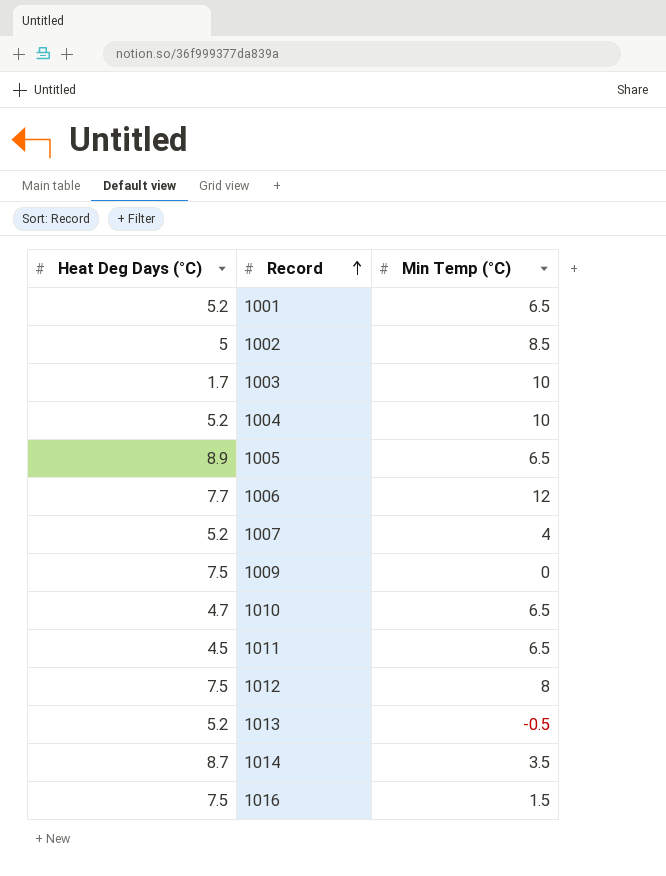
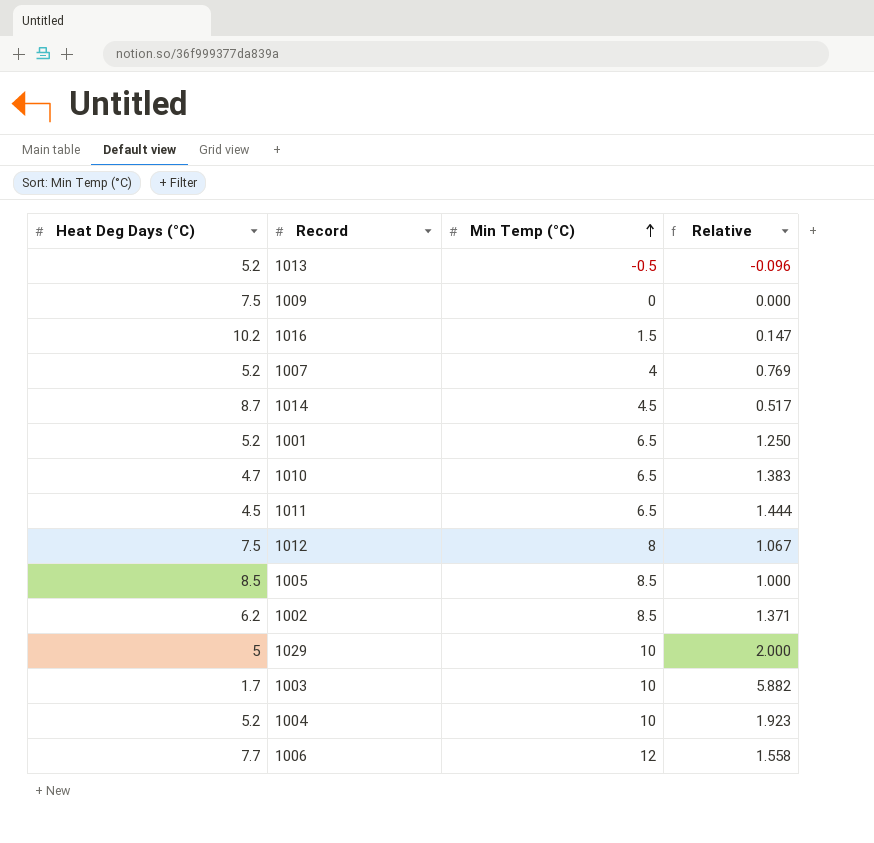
row order: Record ascending -> Min Temp (°C) ascending
column Relative | formula: none -> [Min Temp (°C)] / [Heat Deg Days (°C)]
1016 | Heat Deg Days (°C): 7.5 -> 10.2
1014 | Min Temp (°C): 3.5 -> 4.5
1005 | Heat Deg Days (°C): 8.9 -> 8.5
1005 | Min Temp (°C): 6.5 -> 8.5
1002 | Heat Deg Days (°C): 5 -> 6.2
row 1029: none -> 5 | 10 | 2.000

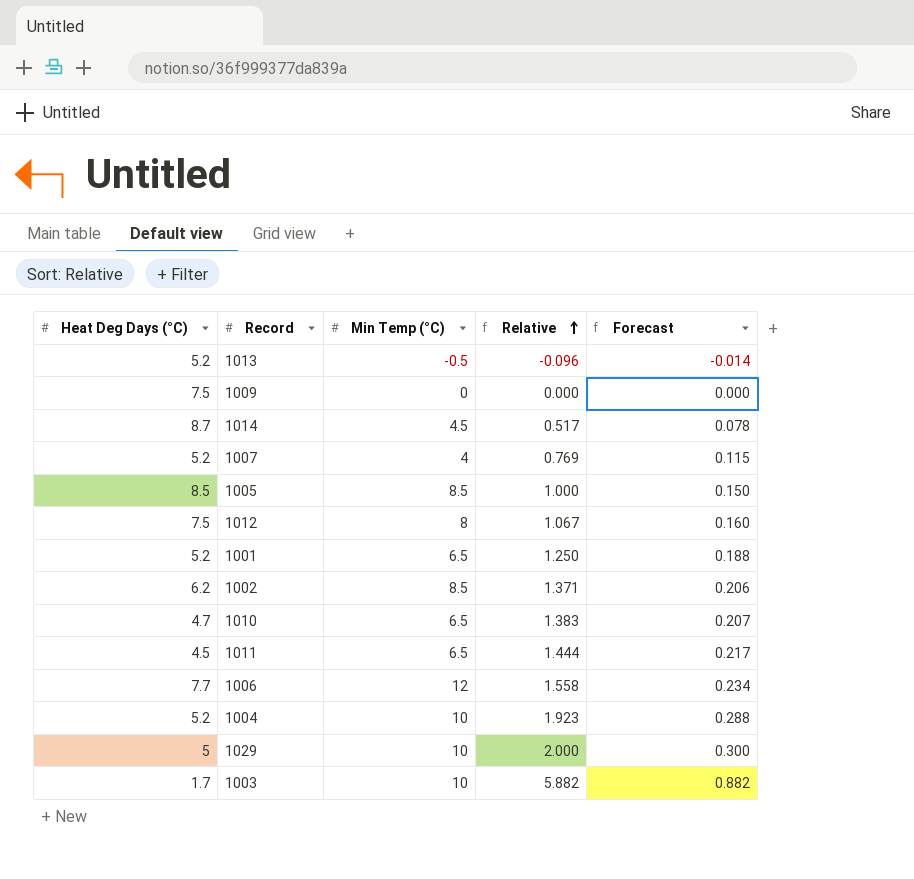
row order: Min Temp (°C) ascending -> Relative ascending
column Forecast | formula: none -> [Relative] * 0.15
row 1016: 10.2 | 1.5 | 0.147 -> none

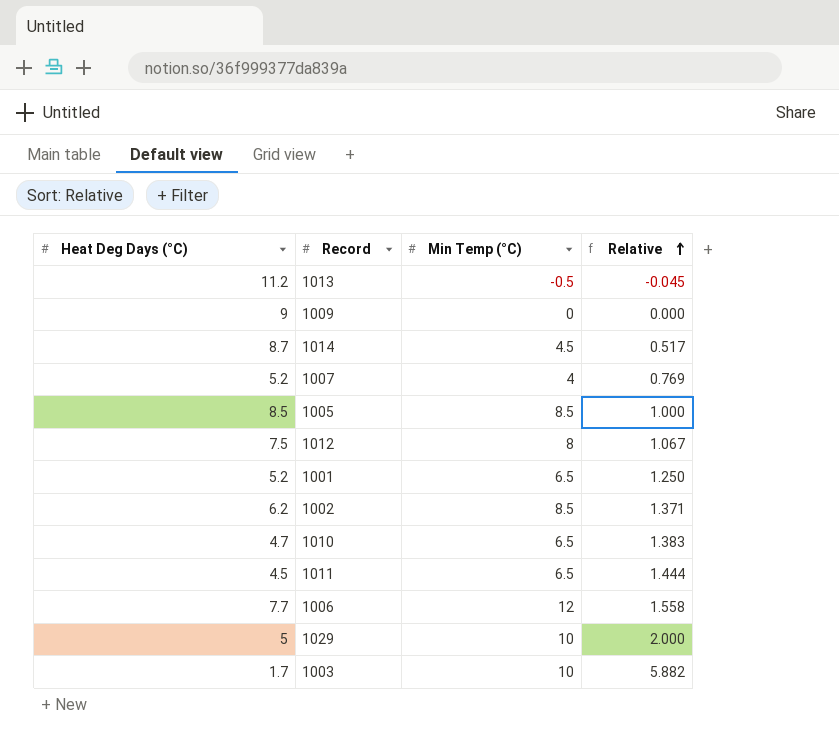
column Forecast | formula: [Relative] * 0.15 -> none
row 1004: 5.2 | 10 | 1.923 | 0.288 -> none
1013 | Heat Deg Days (°C): 5.2 -> 11.2
1013 | Relative: -0.096 -> -0.045
1009 | Heat Deg Days (°C): 7.5 -> 9

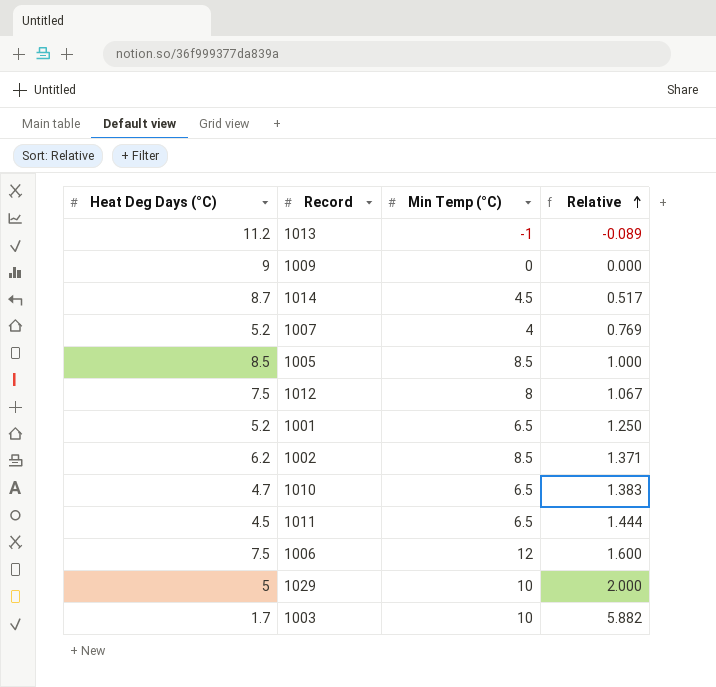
1013 | Min Temp (°C): -0.5 -> -1
1013 | Relative: -0.045 -> -0.089
1006 | Heat Deg Days (°C): 7.7 -> 7.5
1006 | Relative: 1.558 -> 1.600

